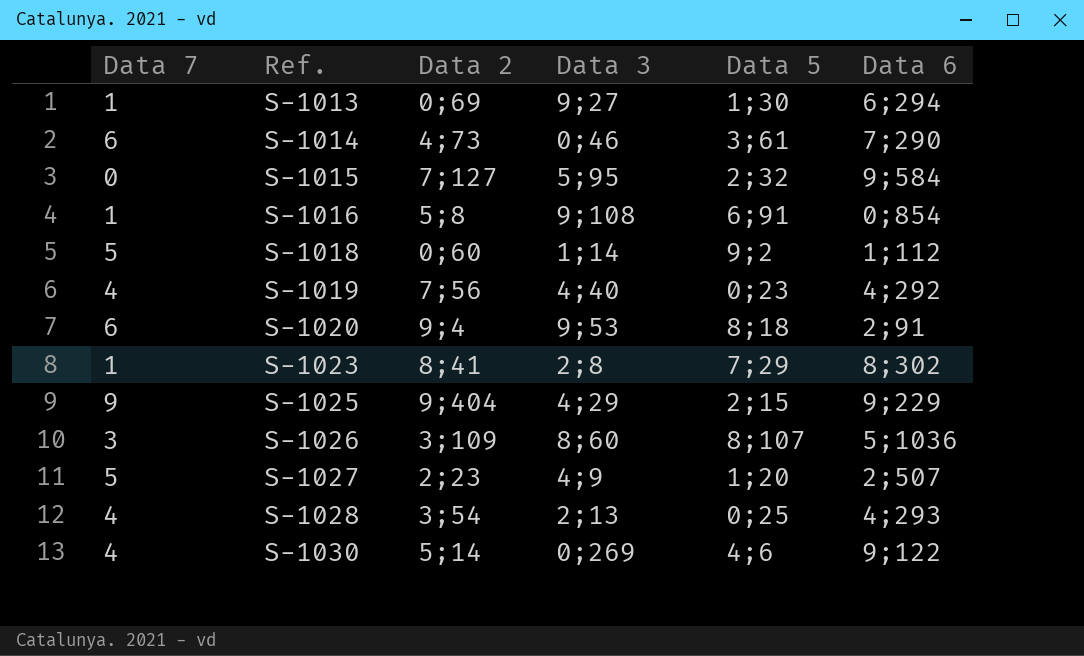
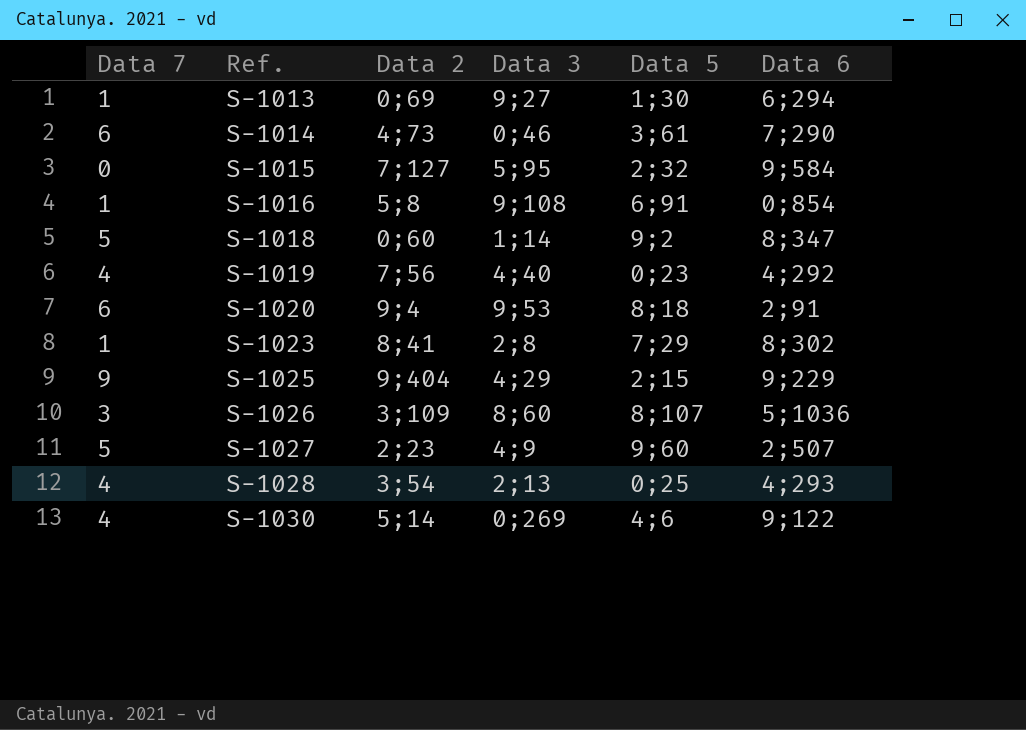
S-1018 | Data 6: 1;112 -> 8;347
S-1027 | Data 5: 1;20 -> 9;60

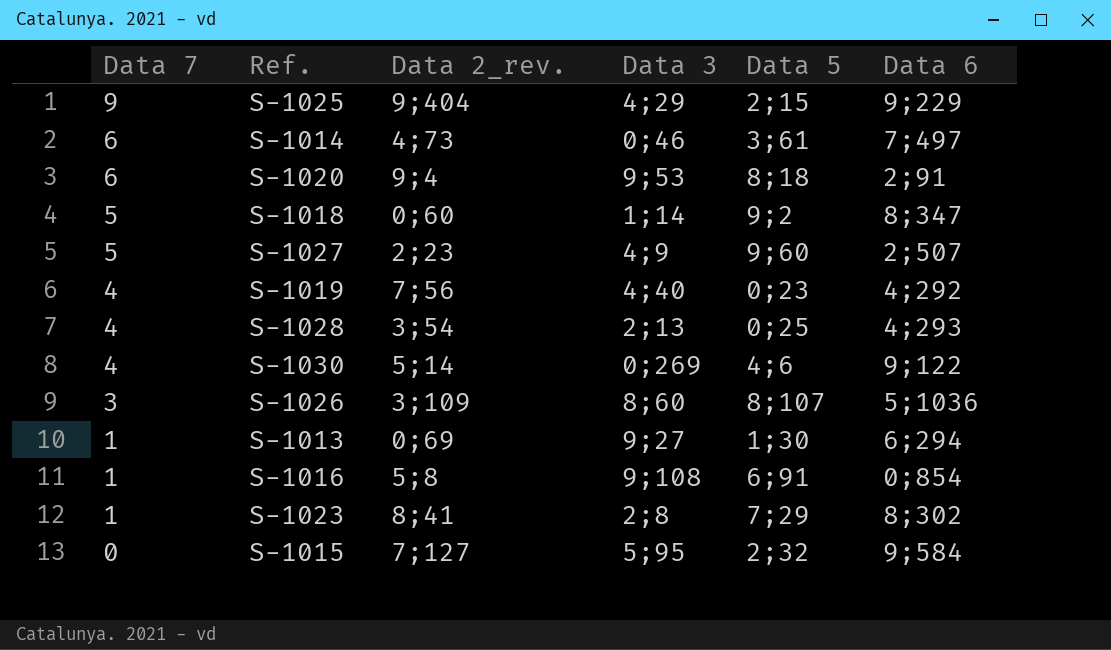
row order: Ref. ascending -> Data 7 descending
column name: Data 2 -> Data 2_rev.
S-1014 | Data 6: 7;290 -> 7;497

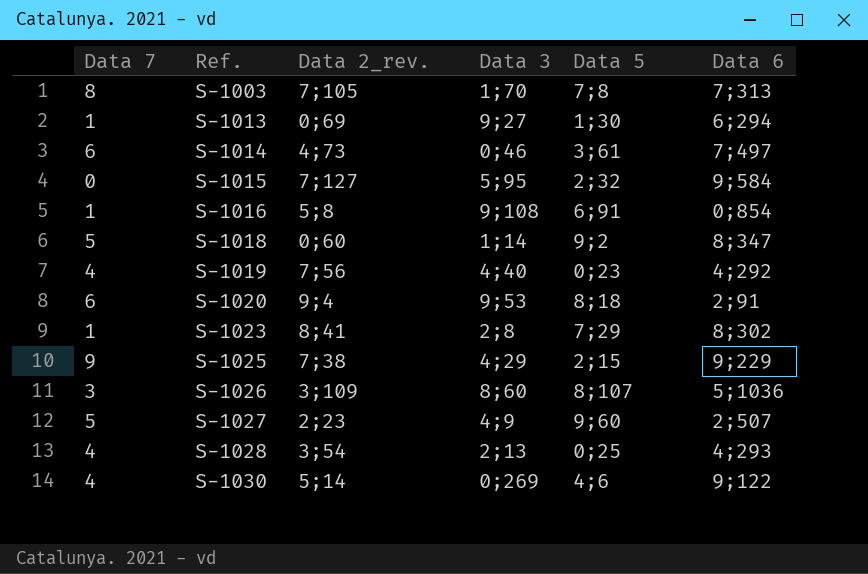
row order: Data 7 descending -> Ref. ascending
row S-1003: none -> 8 | 7;105 | 1;70 | 7;8 | 7;313
S-1025 | Data 2_rev.: 9;404 -> 7;38

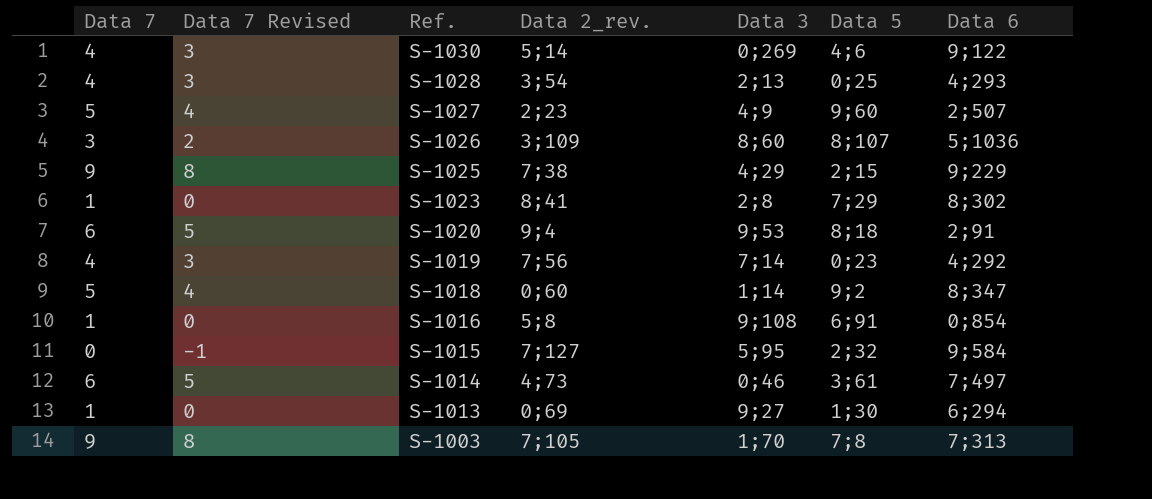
row order: Ref. ascending -> Ref. descending
column Data 7 Revised | formula: none -> [Data 7] - 1
S-1019 | Data 3: 4;40 -> 7;14
S-1003 | Data 7: 8 -> 9

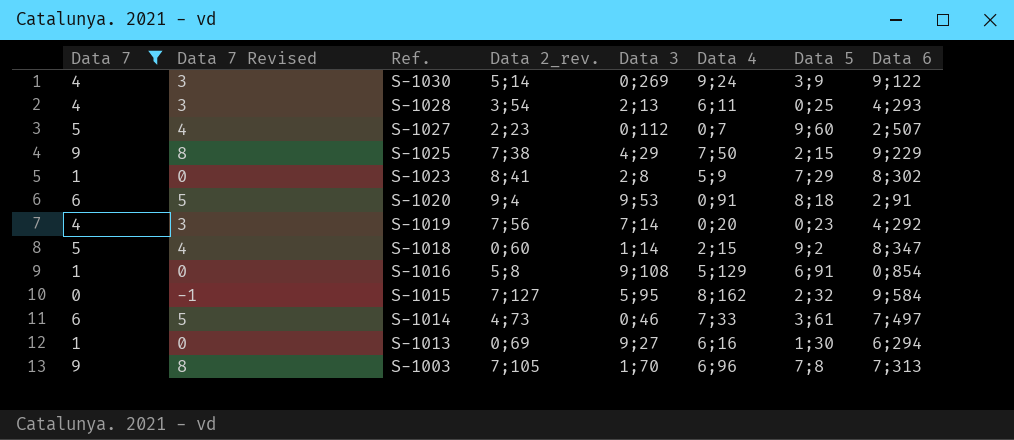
filter: none -> Data 7 != 3
column Data 4 | position: none -> 6
S-1030 | Data 5: 4;6 -> 3;9
S-1027 | Data 3: 4;9 -> 0;112

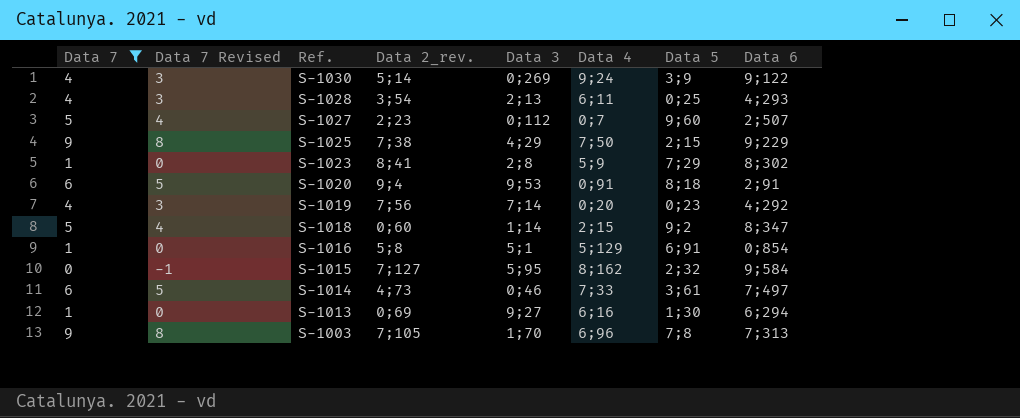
S-1016 | Data 3: 9;108 -> 5;1

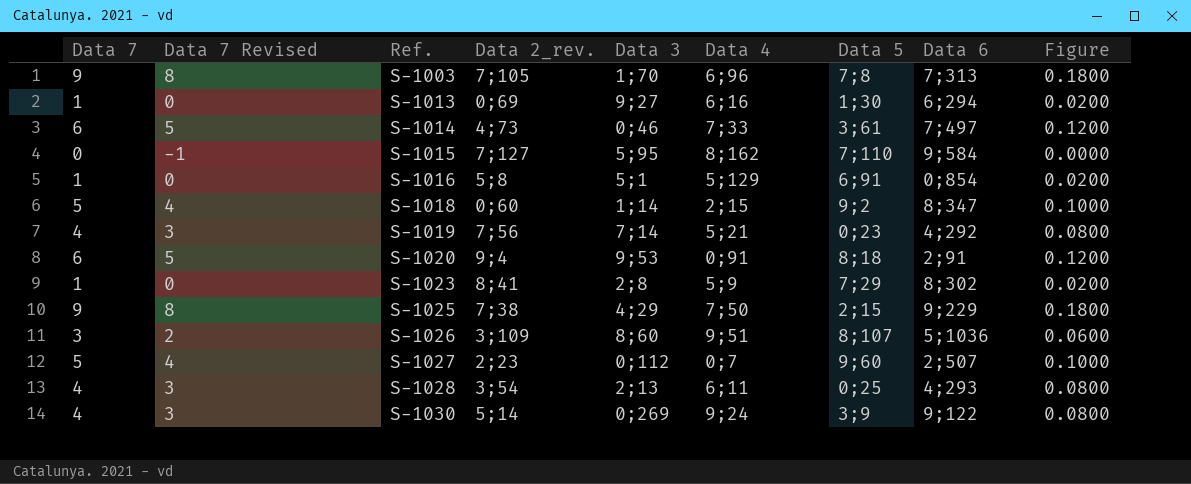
filter: Data 7 != 3 -> none
row order: Ref. descending -> Ref. ascending
column Figure | formula: none -> [Data 7] * 0.02
S-1015 | Data 5: 2;32 -> 7;110
S-1019 | Data 4: 0;20 -> 5;21

